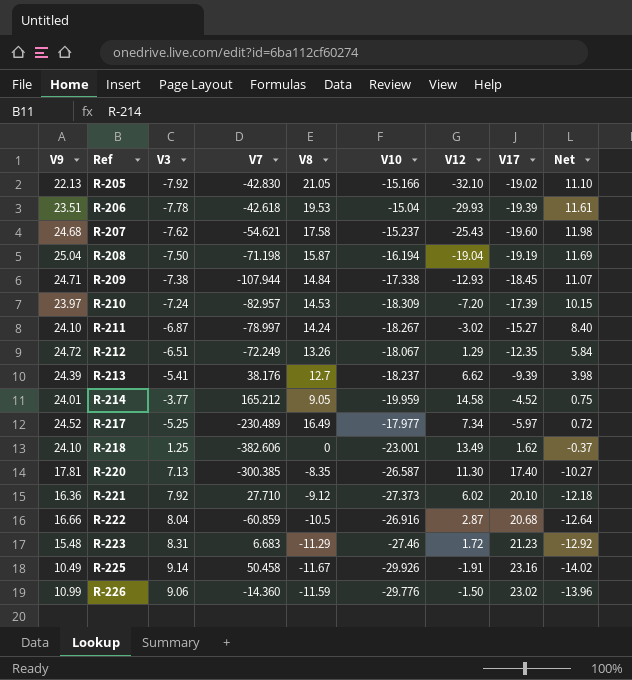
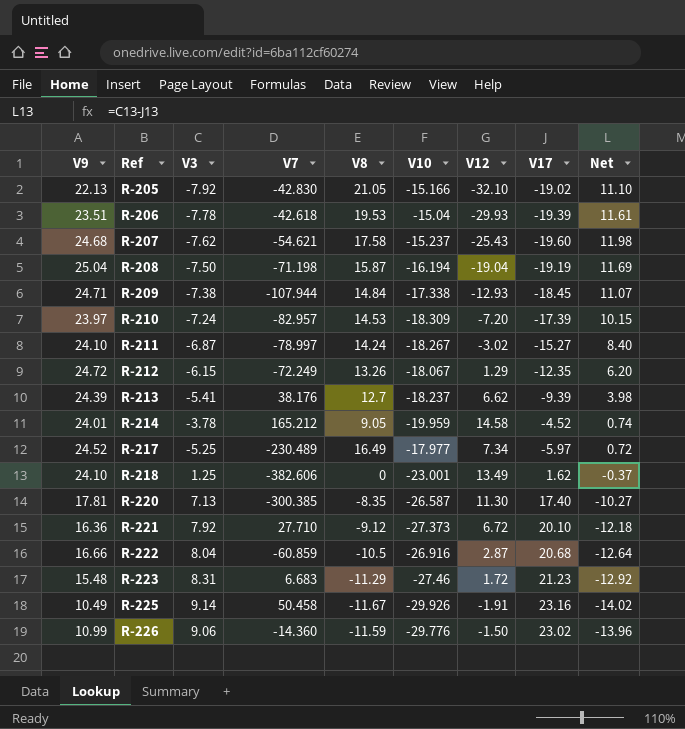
R-212 | V3: -6.51 -> -6.15
R-212 | Net: 5.84 -> 6.20
R-214 | V3: -3.77 -> -3.78
R-214 | Net: 0.75 -> 0.74
R-221 | V12: 6.02 -> 6.72

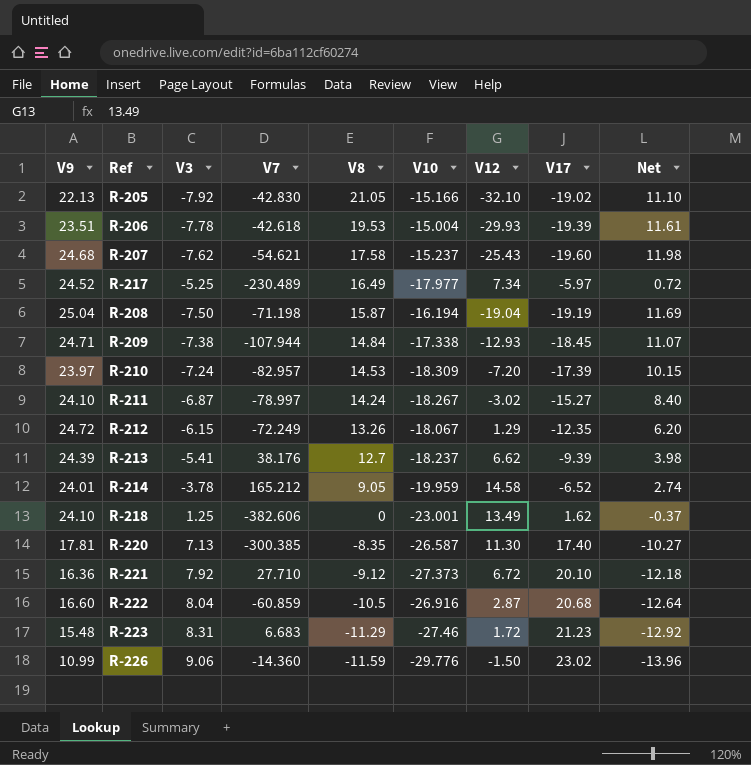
row order: Ref ascending -> V8 descending
row R-225: 10.49 | 9.14 | 50.458 | -11.67 | -29.926 | -1.91 | 23.16 | -14.02 -> none
R-206 | V10: -15.04 -> -15.004
R-214 | V17: -4.52 -> -6.52
R-214 | Net: 0.74 -> 2.74
R-222 | V9: 16.66 -> 16.60

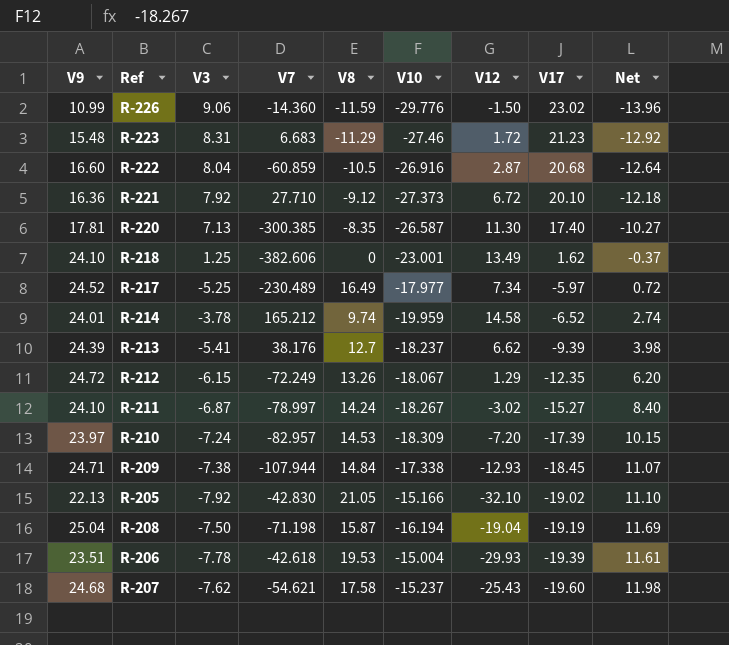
row order: V8 descending -> V17 descending
R-214 | V8: 9.05 -> 9.74

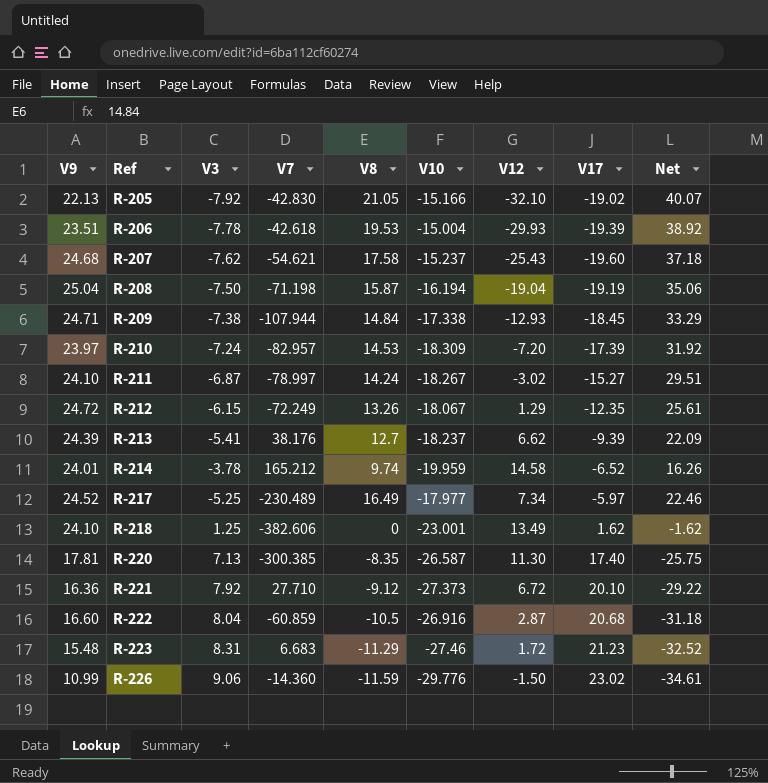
row order: V17 descending -> Ref ascending
column Net | formula: [V3] - [V17] -> [V8] - [V17]

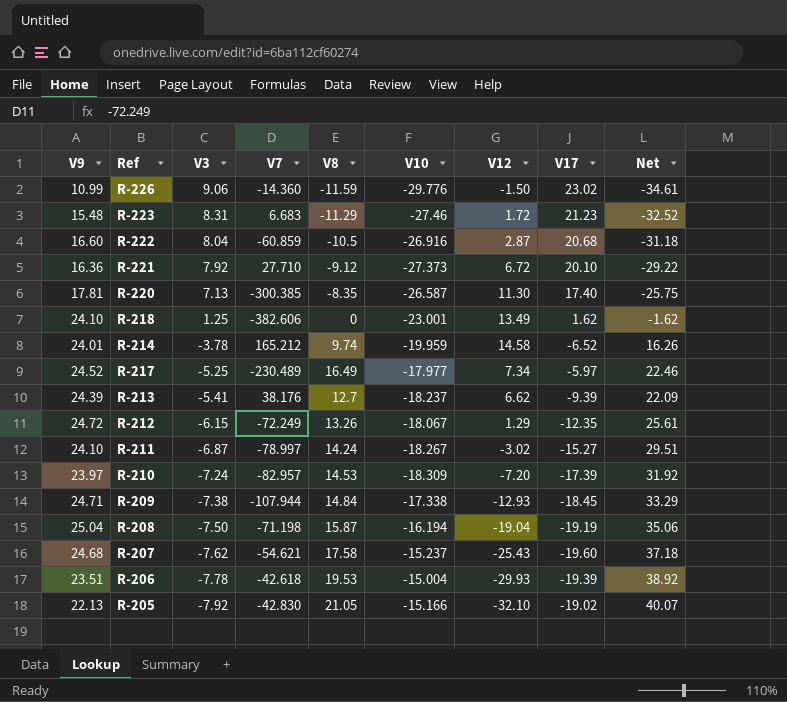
row order: Ref ascending -> V3 descending

